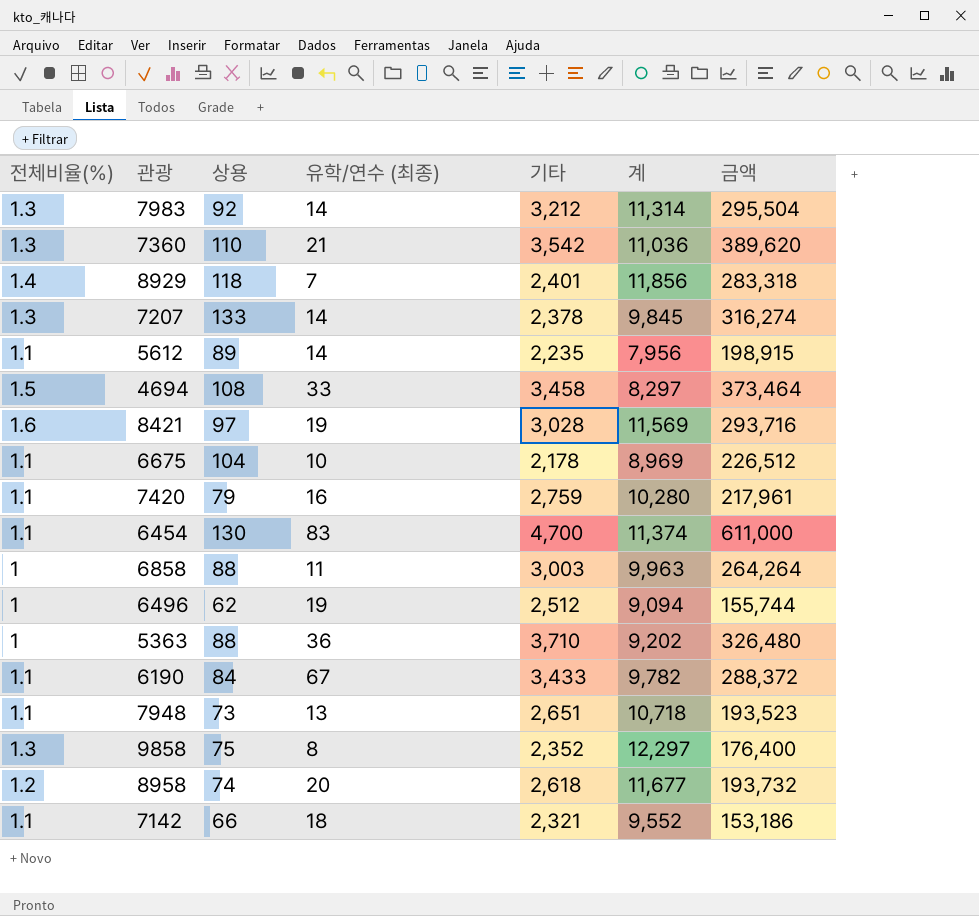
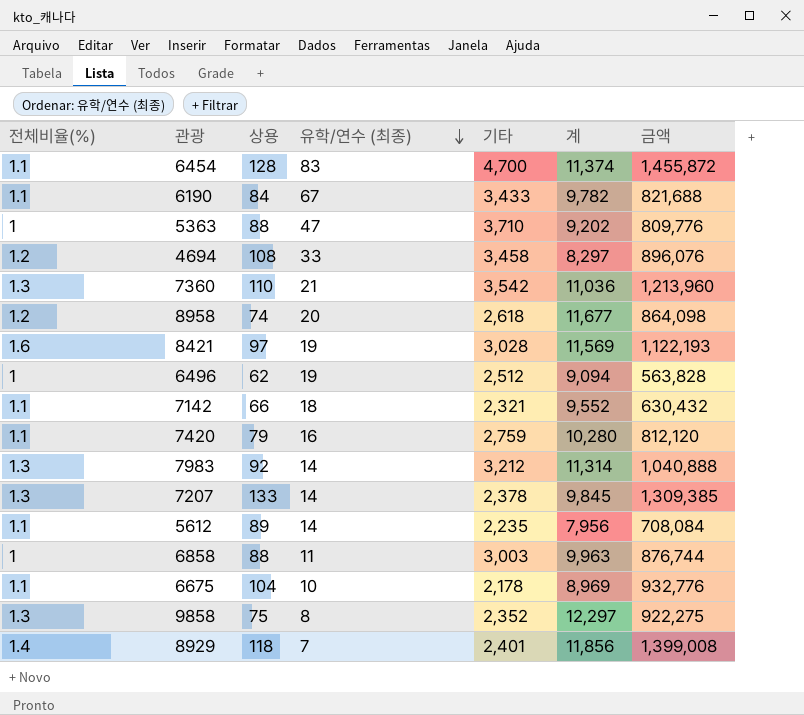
row order: none -> 유학/연수 (최종) descending
column 금액 | formula: [상용] * [기타] -> [상용] * [계]
row 7948: 1.1 | 73 | 13 | 2,651 | 10,718 | 193,523 -> none
6454 | 상용: 130 -> 128
5363 | 유학/연수 (최종): 36 -> 47
4694 | 전체비율(%): 1.5 -> 1.2

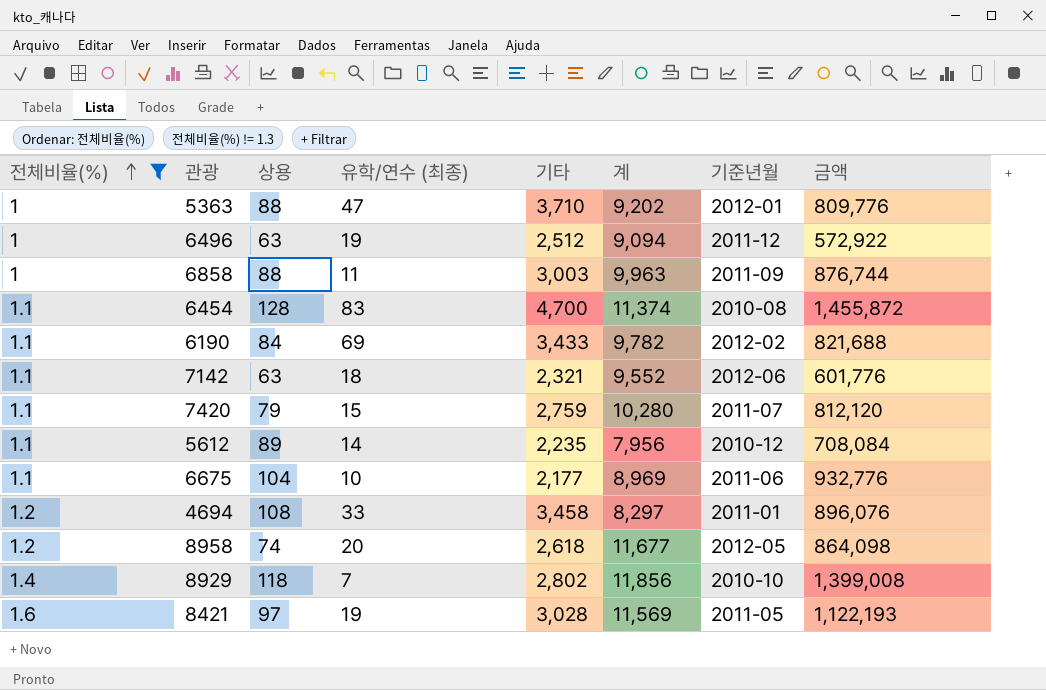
filter: none -> 전체비율(%) != 1.3
row order: 유학/연수 (최종) descending -> 전체비율(%) ascending
column 기준년월 | position: none -> 7
6496 | 상용: 62 -> 63
6496 | 금액: 563,828 -> 572,922
6190 | 유학/연수 (최종): 67 -> 69
7142 | 상용: 66 -> 63
7142 | 금액: 630,432 -> 601,776
7420 | 유학/연수 (최종): 16 -> 15
6675 | 기타: 2,178 -> 2,177
8929 | 기타: 2,401 -> 2,802

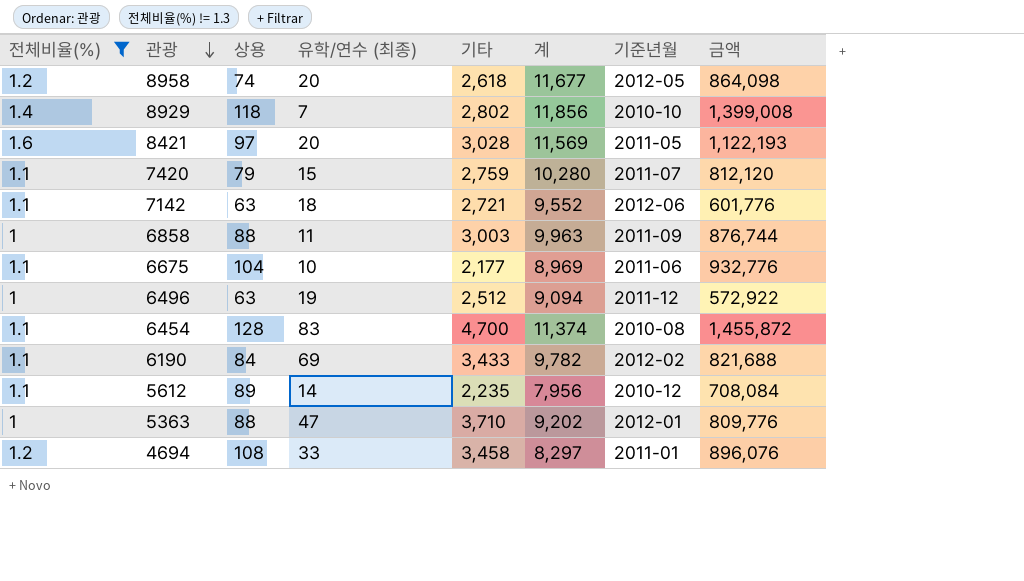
row order: 전체비율(%) ascending -> 관광 descending
8421 | 유학/연수 (최종): 19 -> 20
7142 | 기타: 2,321 -> 2,721

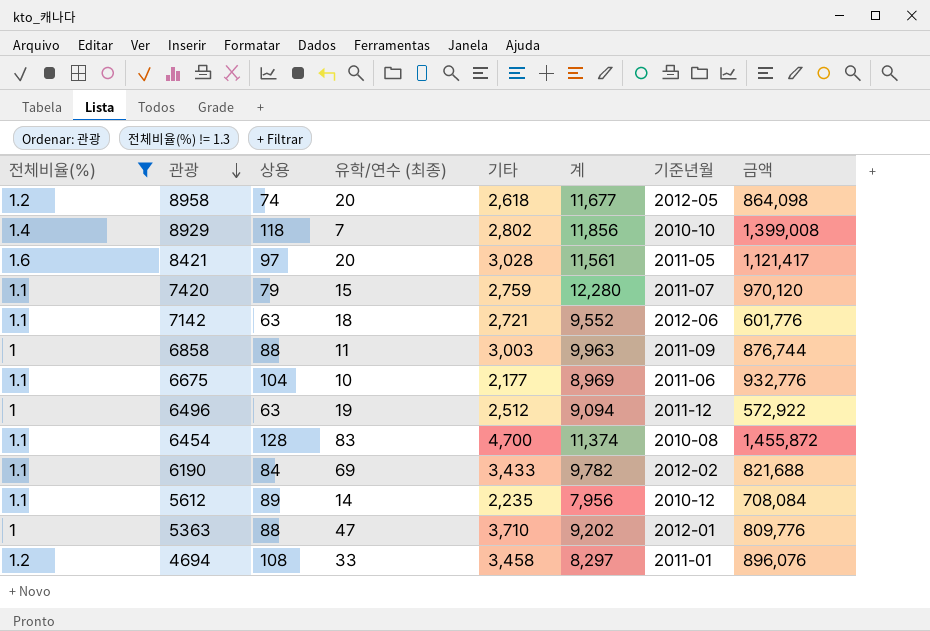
8421 | 계: 11,569 -> 11,561
8421 | 금액: 1,122,193 -> 1,121,417
7420 | 계: 10,280 -> 12,280
7420 | 금액: 812,120 -> 970,120

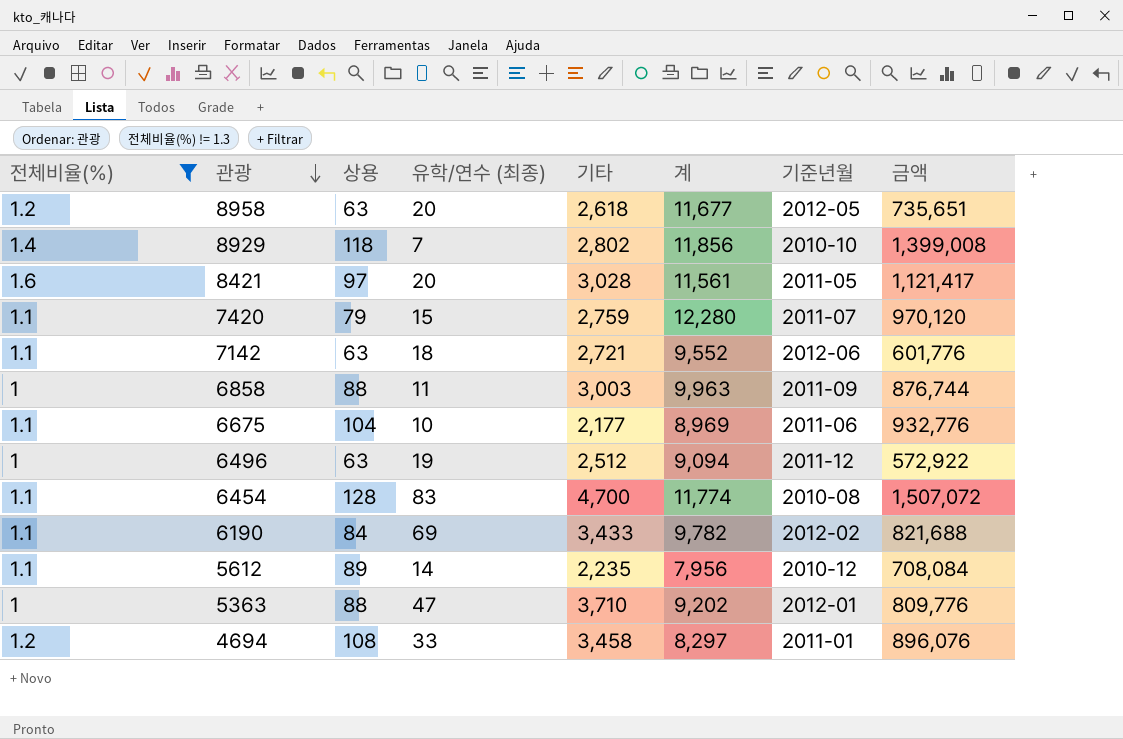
8958 | 상용: 74 -> 63
8958 | 금액: 864,098 -> 735,651
6454 | 계: 11,374 -> 11,774
6454 | 금액: 1,455,872 -> 1,507,072

